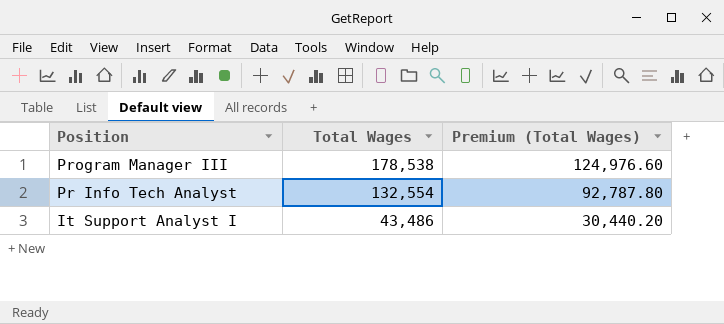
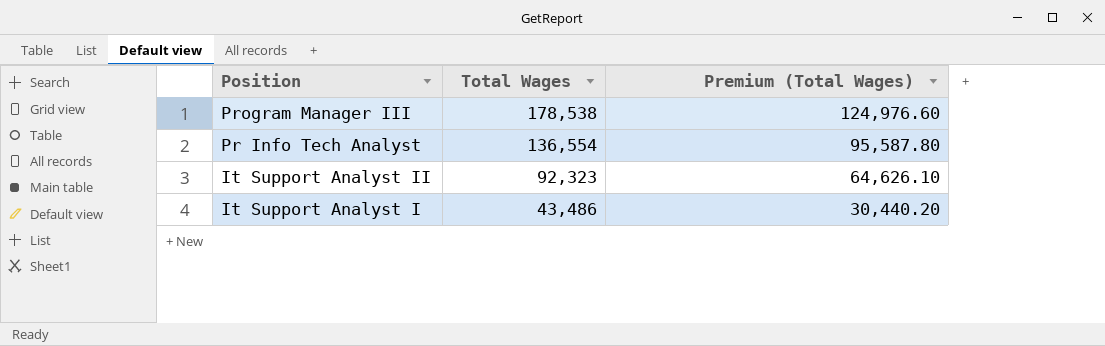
Pr Info Tech Analyst | Total Wages: 132,554 -> 136,554
Pr Info Tech Analyst | Premium (Total Wages): 92,787.80 -> 95,587.80
row It Support Analyst II: none -> 92,323 | 64,626.10

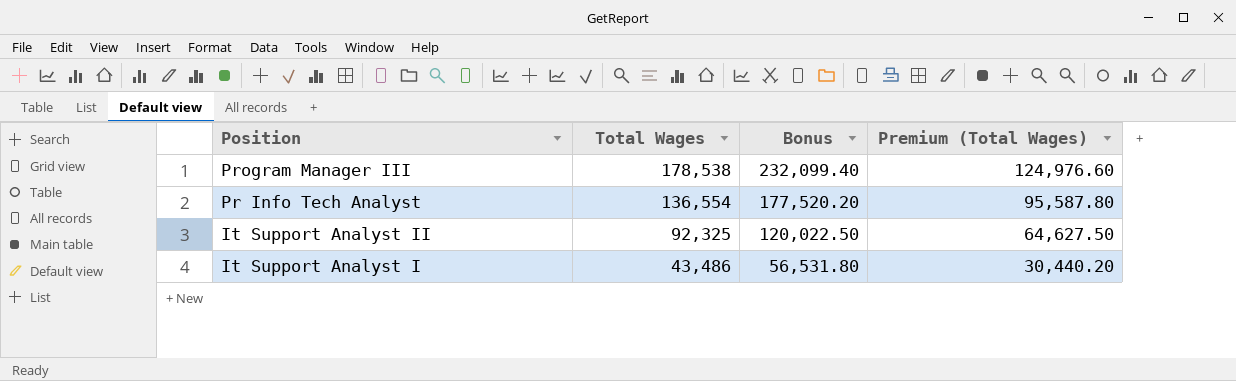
column Bonus | formula: none -> [Total Wages] * 1.3
It Support Analyst II | Total Wages: 92,323 -> 92,325
It Support Analyst II | Premium (Total Wages): 64,626.10 -> 64,627.50

